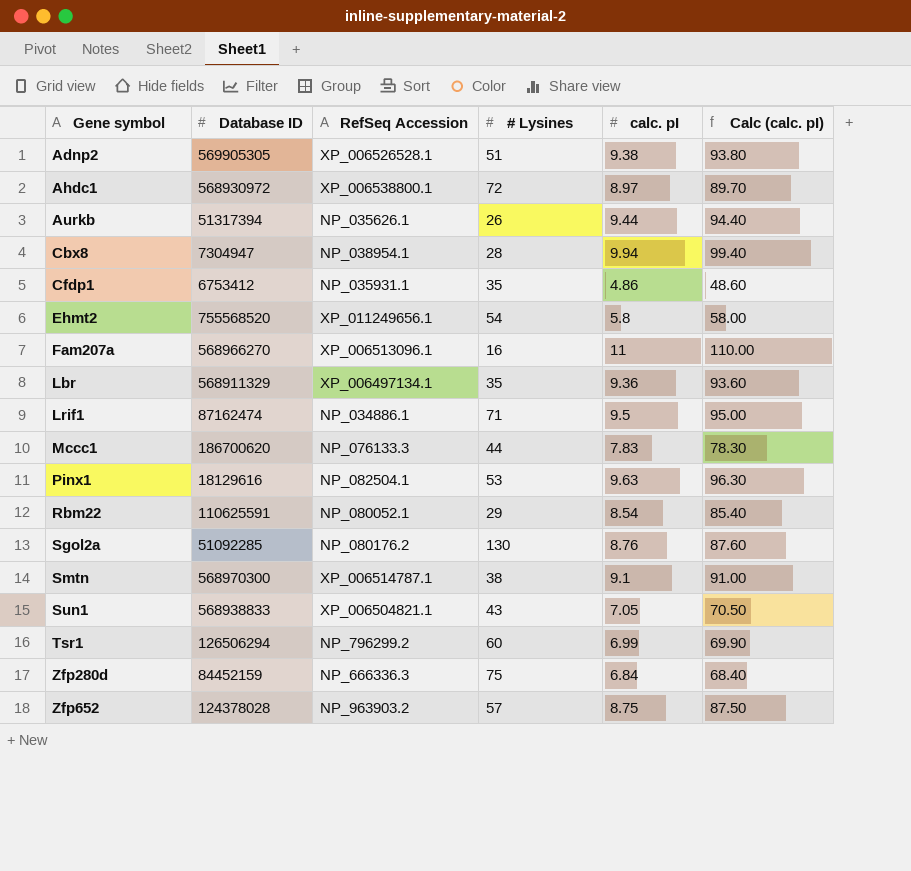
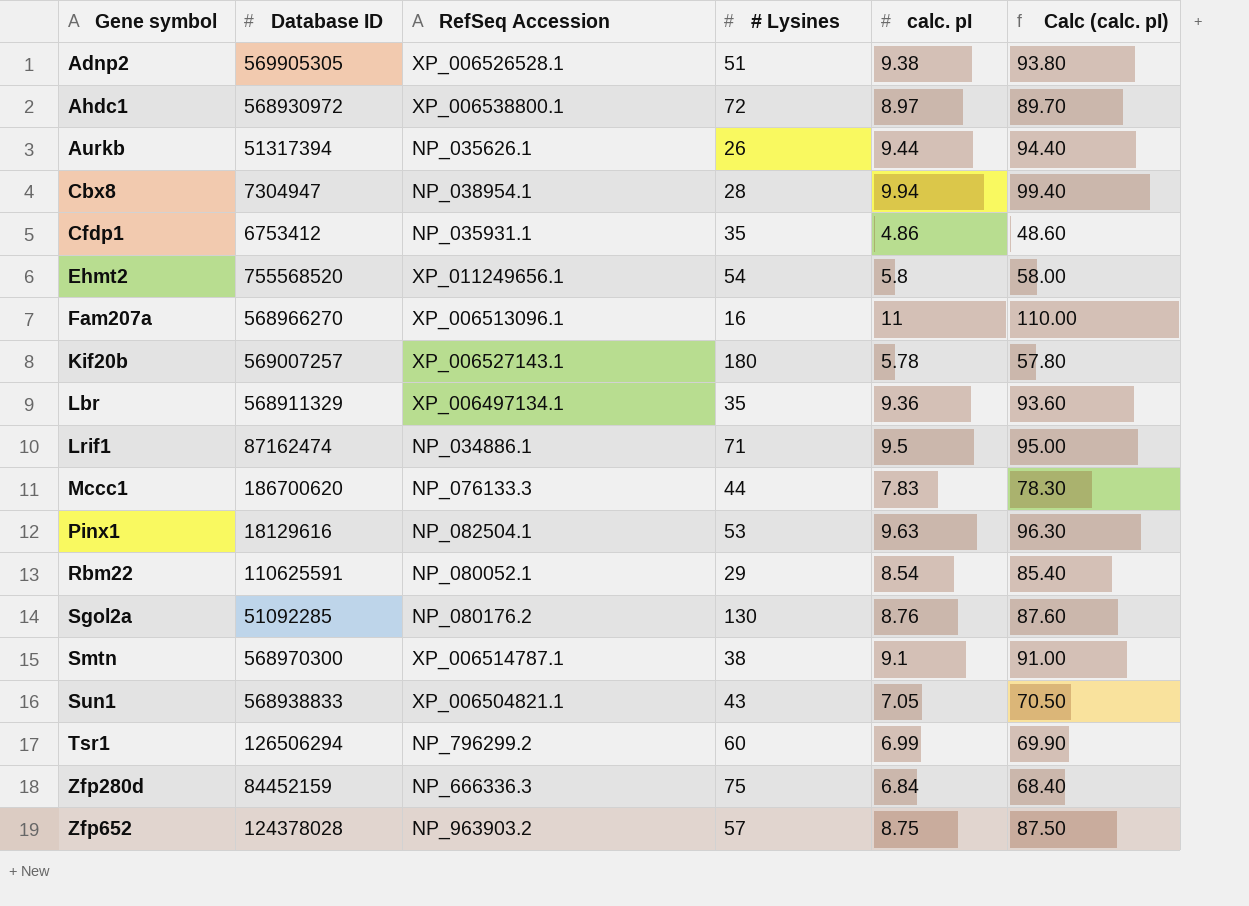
row Kif20b: none -> 569007257 | XP_006527143.1 | 180 | 5.78 | 57.80

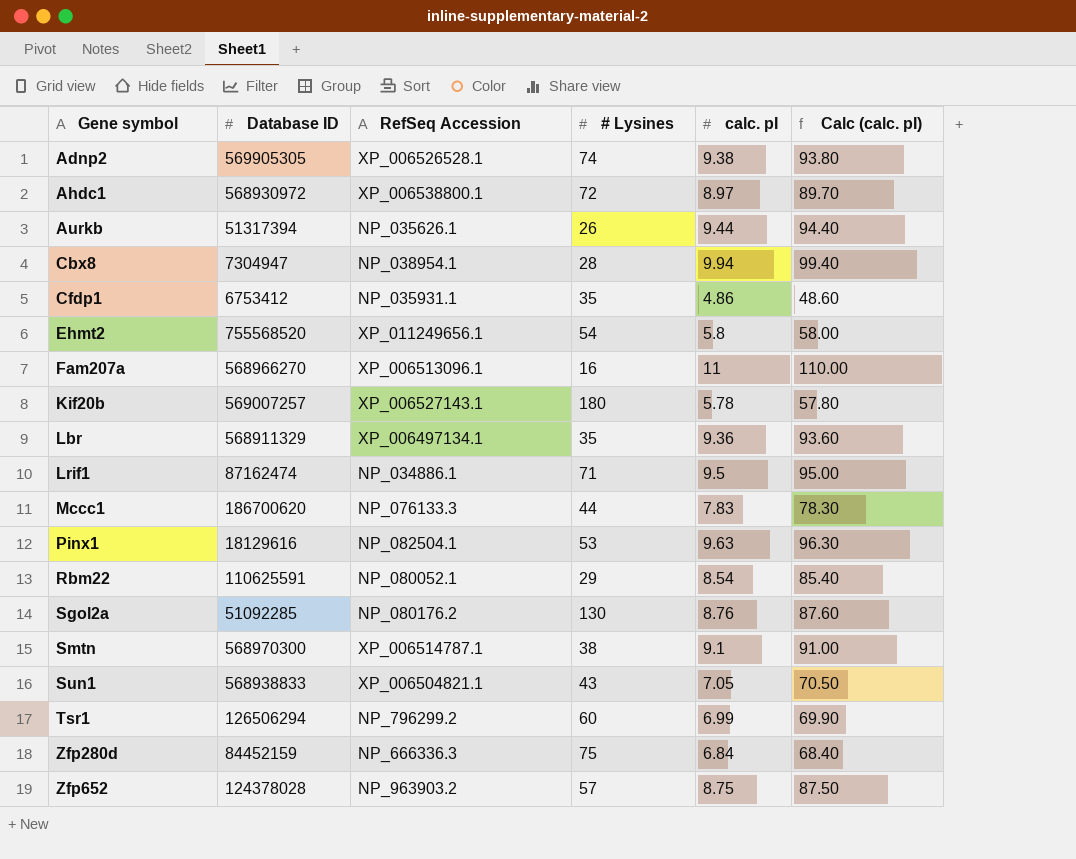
Adnp2 | # Lysines: 51 -> 74

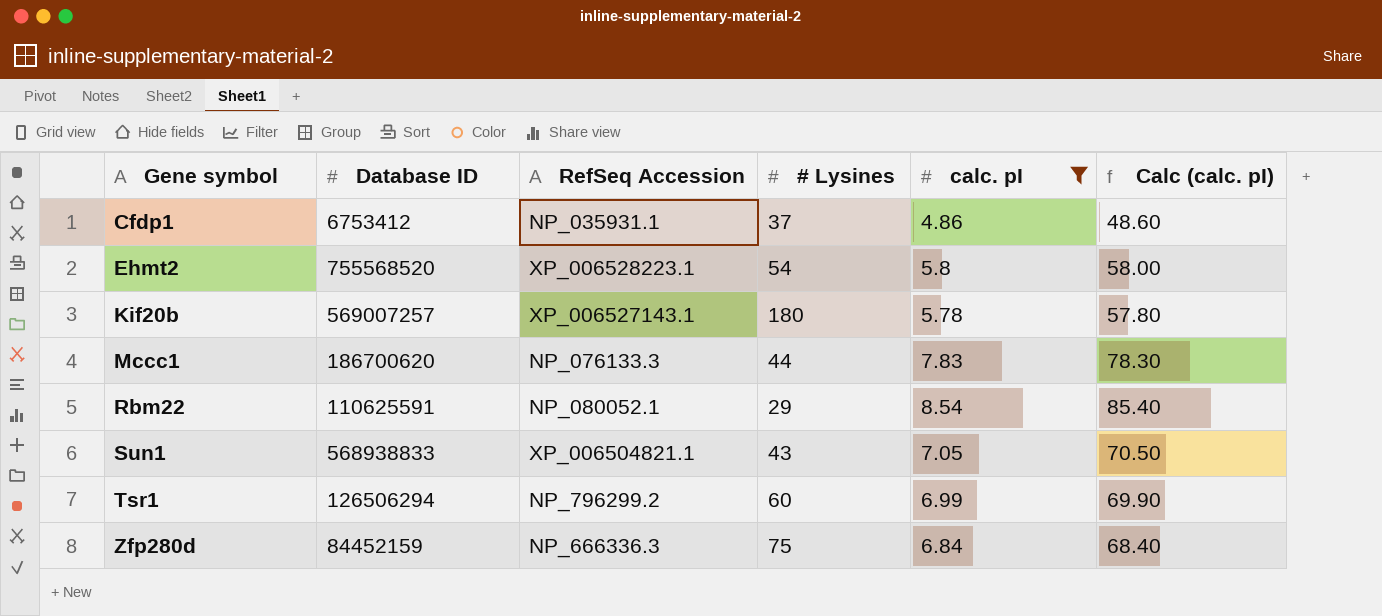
filter: none -> calc. pI <= 8.54
Cfdp1 | # Lysines: 35 -> 37
Ehmt2 | RefSeq Accession: XP_011249656.1 -> XP_006528223.1

